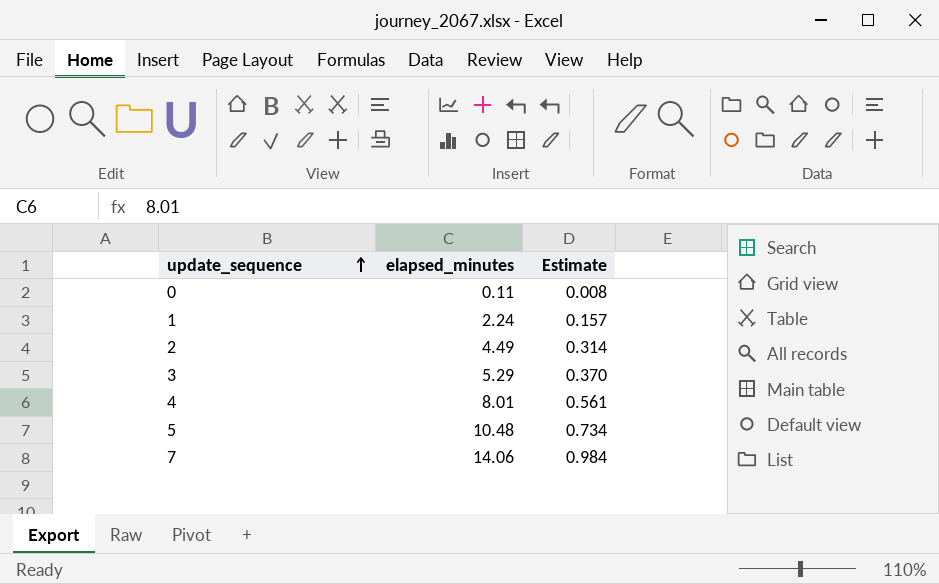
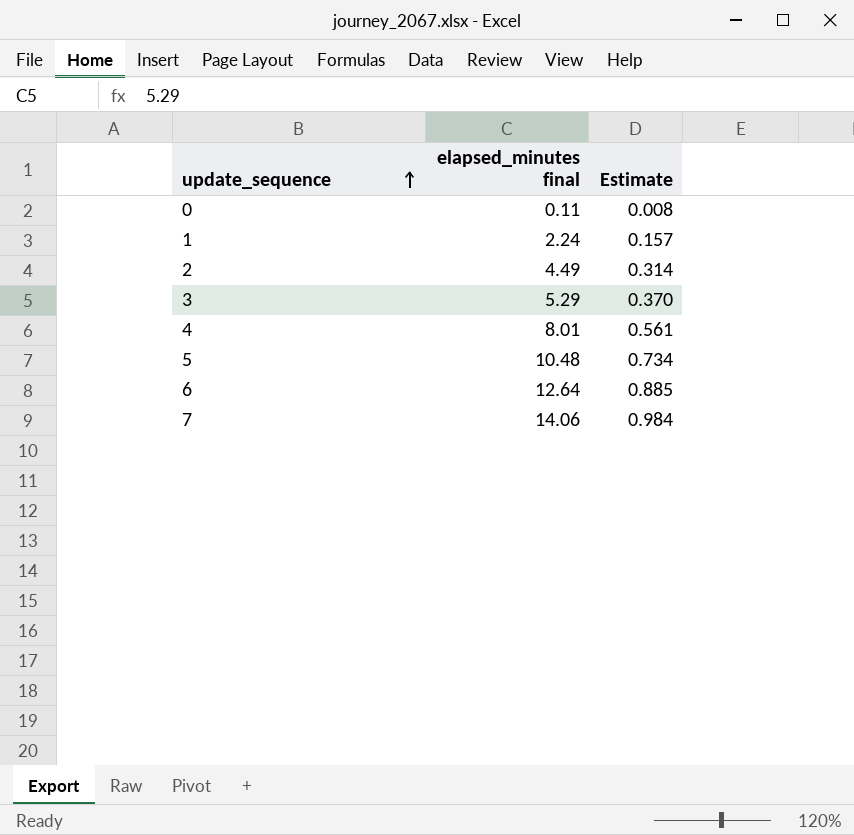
column name: elapsed_minutes -> elapsed_minutes final
row 6: none -> 12.64 | 0.885

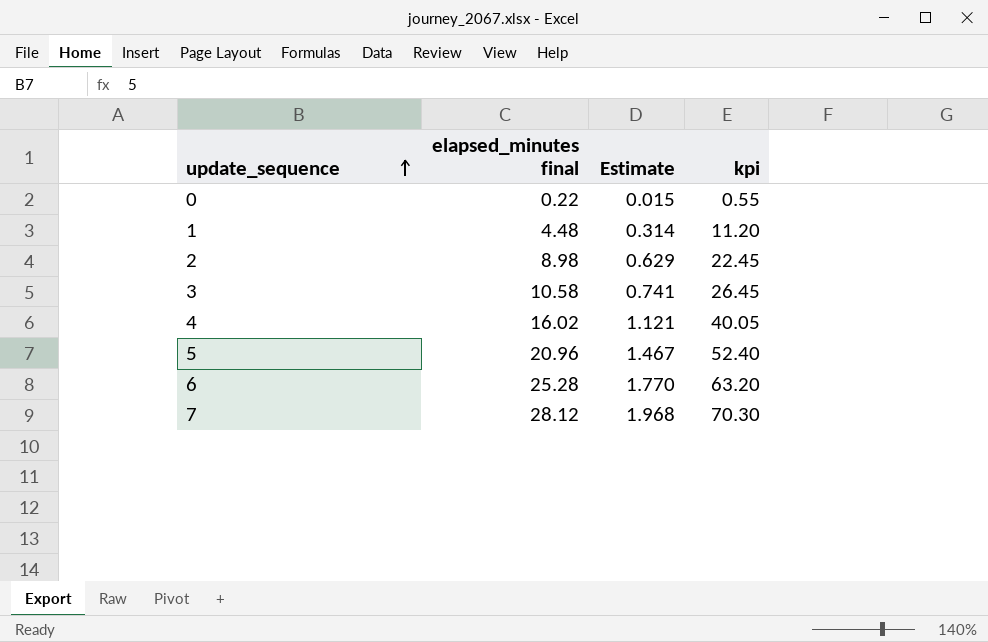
column kpi | formula: none -> [elapsed_minutes final] * 2.5
0 | elapsed_minutes final: 0.11 -> 0.22
0 | Estimate: 0.008 -> 0.015
1 | elapsed_minutes final: 2.24 -> 4.48
1 | Estimate: 0.157 -> 0.314
2 | elapsed_minutes final: 4.49 -> 8.98
2 | Estimate: 0.314 -> 0.629
3 | elapsed_minutes final: 5.29 -> 10.58
3 | Estimate: 0.370 -> 0.741
4 | elapsed_minutes final: 8.01 -> 16.02
4 | Estimate: 0.561 -> 1.121
5 | elapsed_minutes final: 10.48 -> 20.96
5 | Estimate: 0.734 -> 1.467
6 | elapsed_minutes final: 12.64 -> 25.28
6 | Estimate: 0.885 -> 1.770
7 | elapsed_minutes final: 14.06 -> 28.12
7 | Estimate: 0.984 -> 1.968

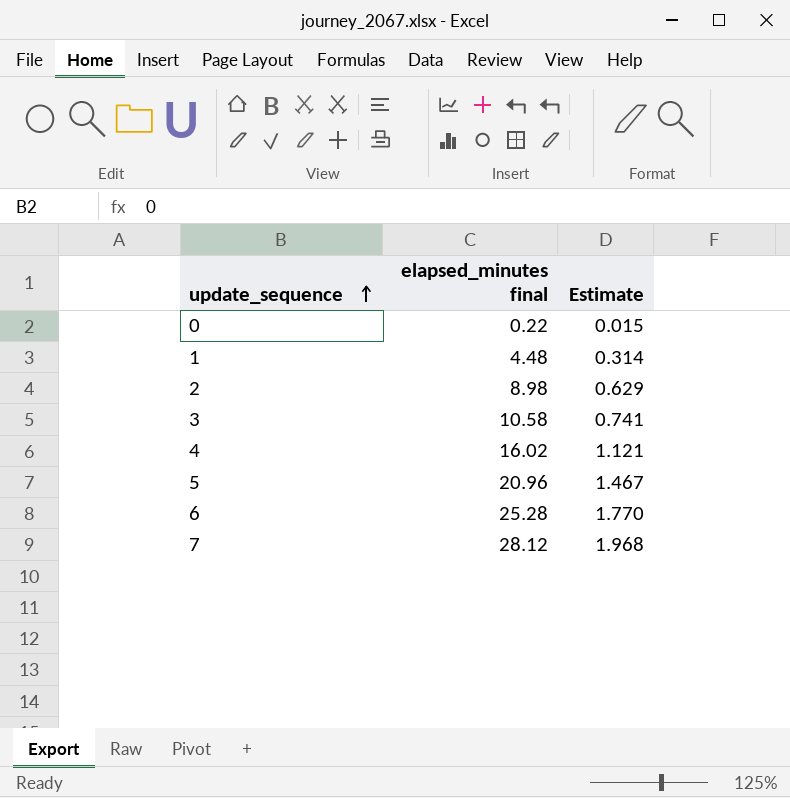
column kpi | formula: [elapsed_minutes final] * 2.5 -> none

